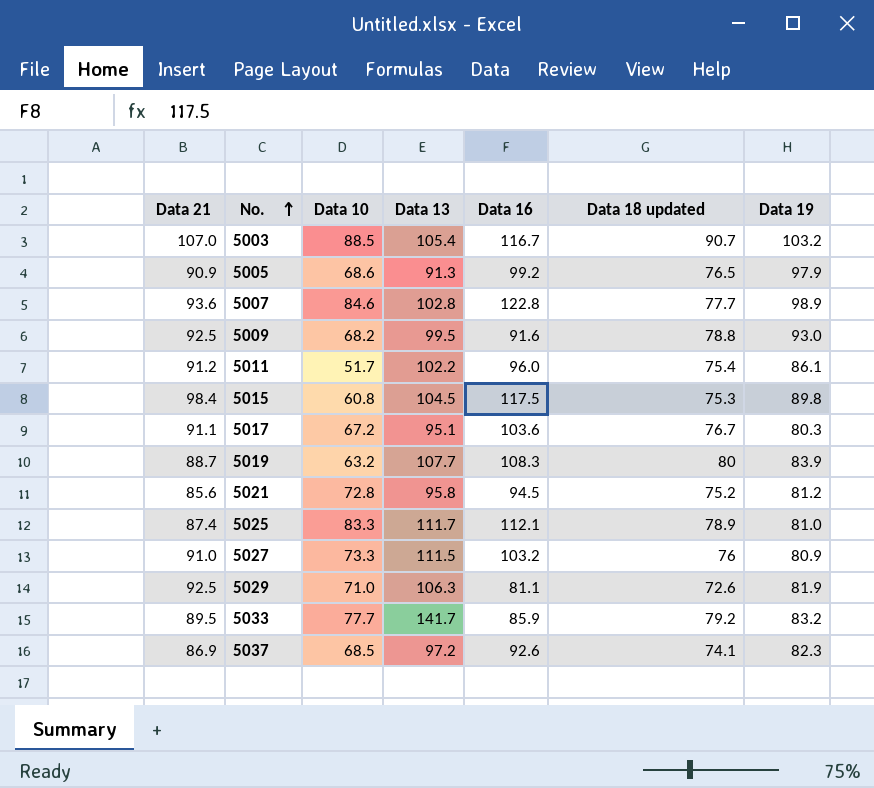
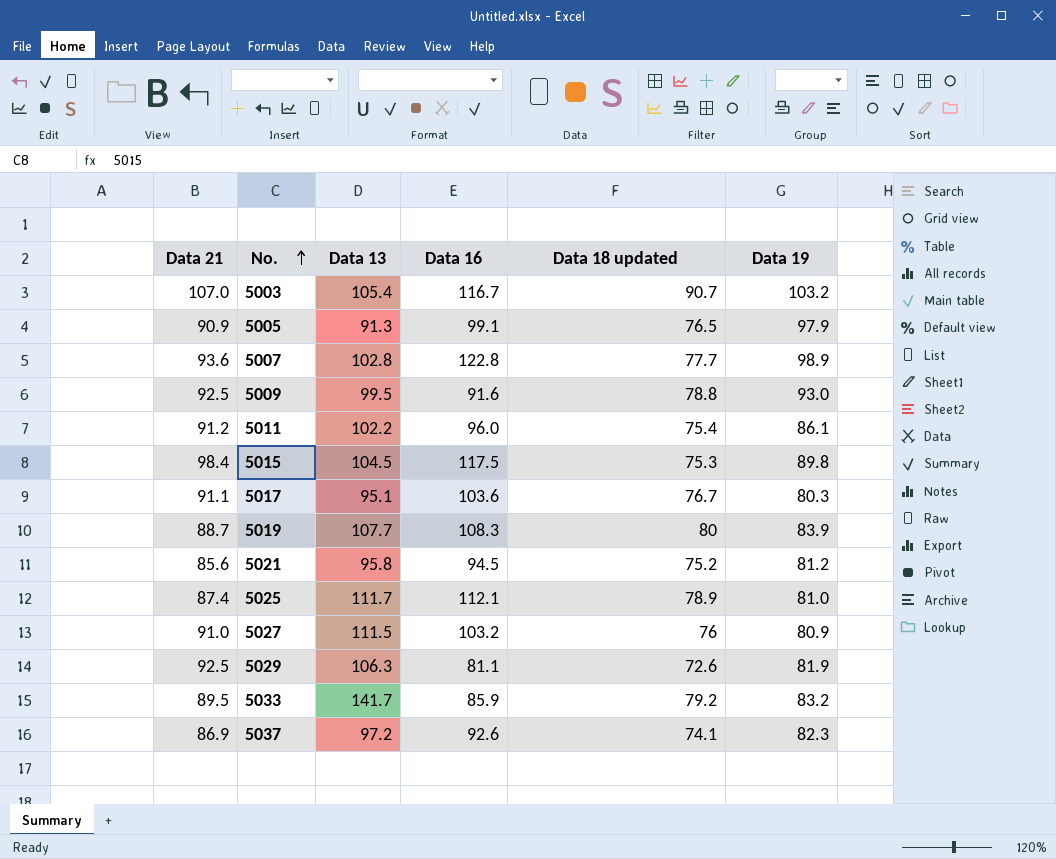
column Data 10 | position: 3 -> none
5005 | Data 16: 99.2 -> 99.1

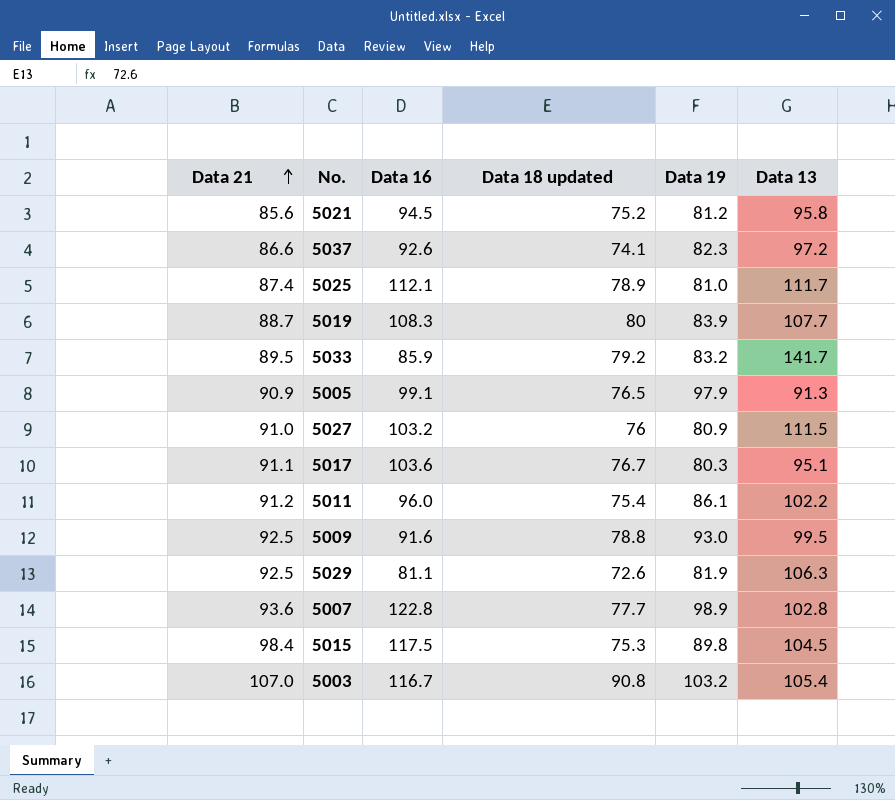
row order: No. ascending -> Data 21 ascending
column Data 13 | position: 3 -> 6
5037 | Data 21: 86.9 -> 86.6
5003 | Data 18 updated: 90.7 -> 90.8

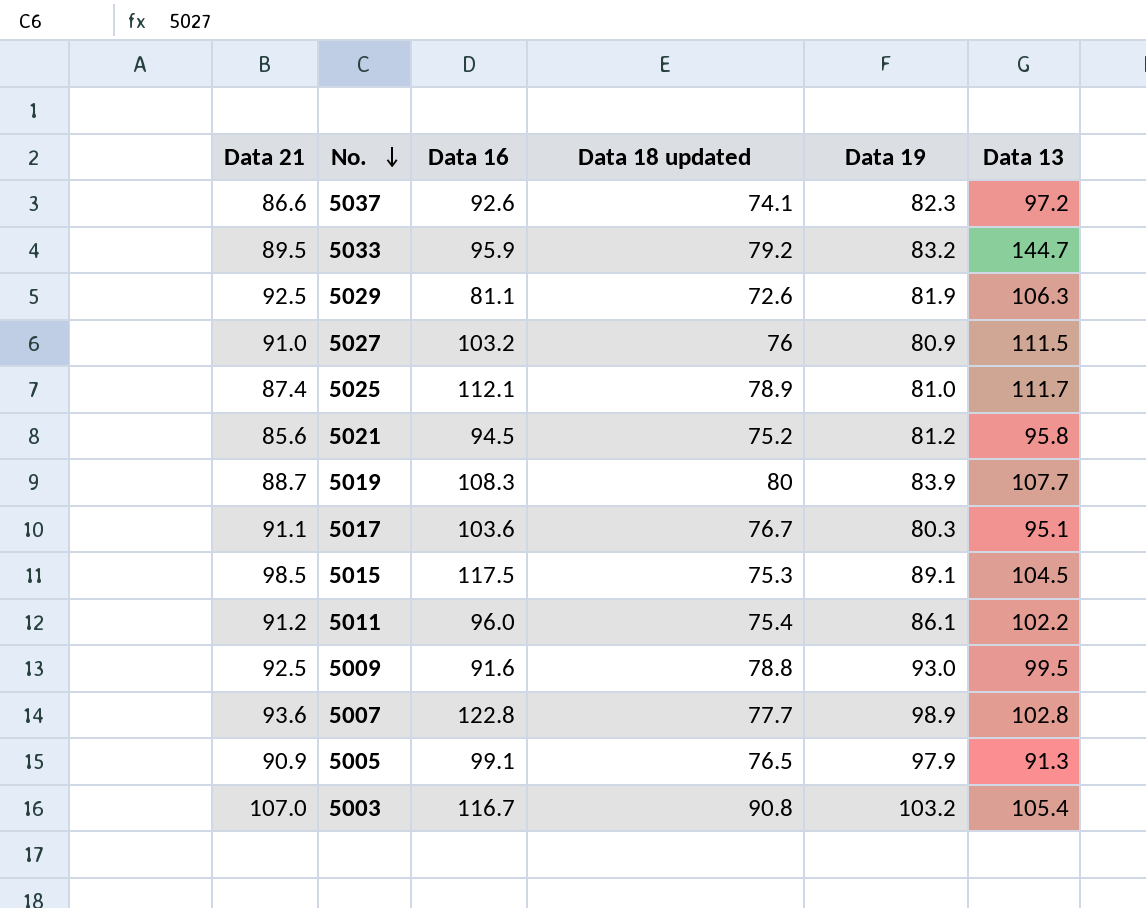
row order: Data 21 ascending -> No. descending
5033 | Data 16: 85.9 -> 95.9
5033 | Data 13: 141.7 -> 144.7
5015 | Data 21: 98.4 -> 98.5
5015 | Data 19: 89.8 -> 89.1

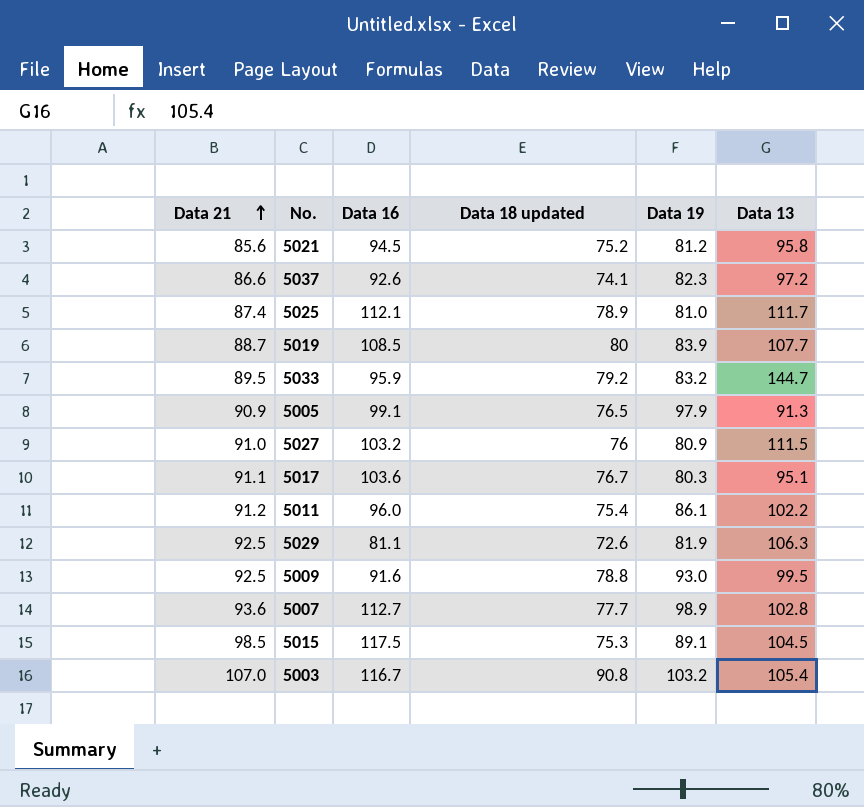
row order: No. descending -> Data 21 ascending
5019 | Data 16: 108.3 -> 108.5
5007 | Data 16: 122.8 -> 112.7

